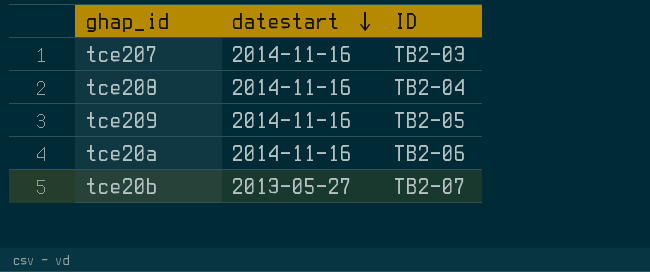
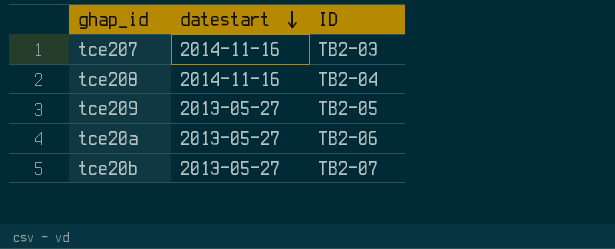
tce209 | datestart: 2014-11-16 -> 2013-05-27
tce20a | datestart: 2014-11-16 -> 2013-05-27

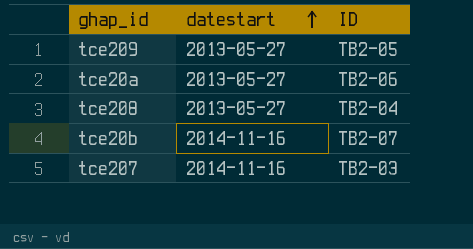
row order: datestart descending -> datestart ascending
tce208 | datestart: 2014-11-16 -> 2013-05-27
tce20b | datestart: 2013-05-27 -> 2014-11-16

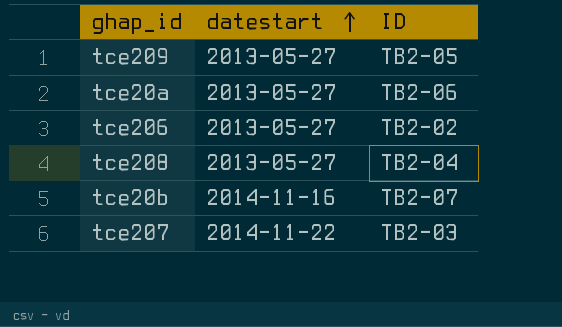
row tce206: none -> 2013-05-27 | TB2-02
tce207 | datestart: 2014-11-16 -> 2014-11-22

